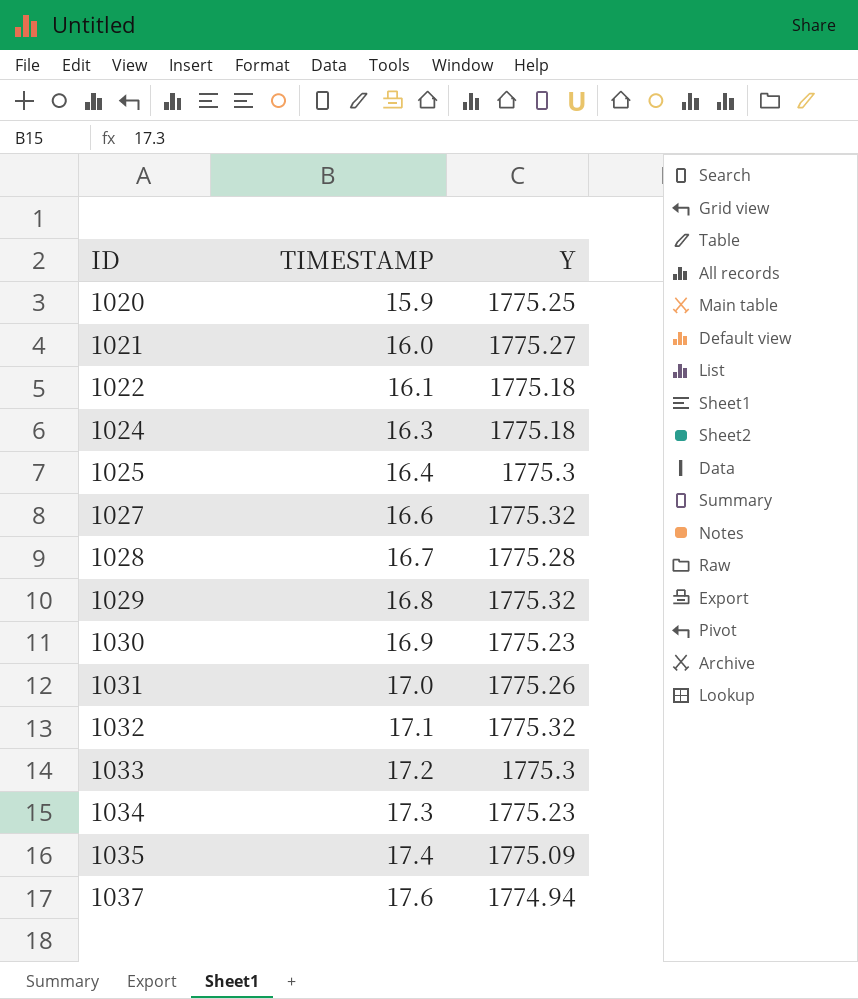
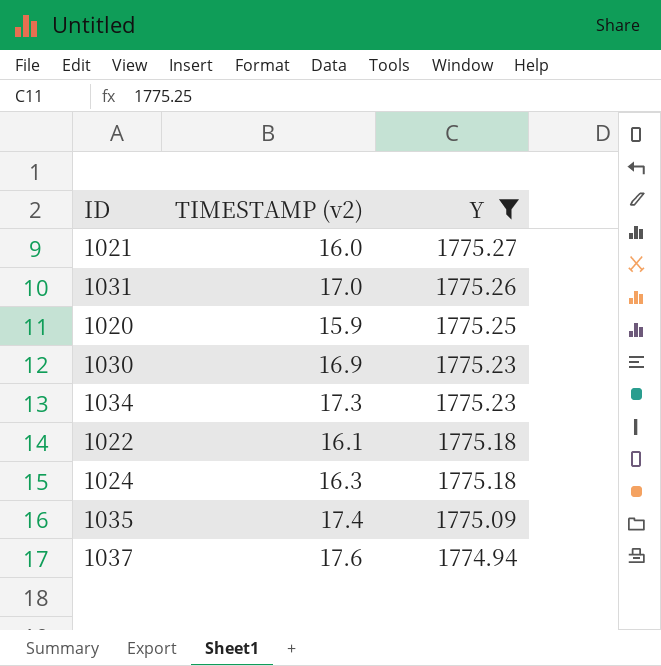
filter: none -> Y <= 1775.27
row order: ID ascending -> Y descending
column name: TIMESTAMP -> TIMESTAMP (v2)

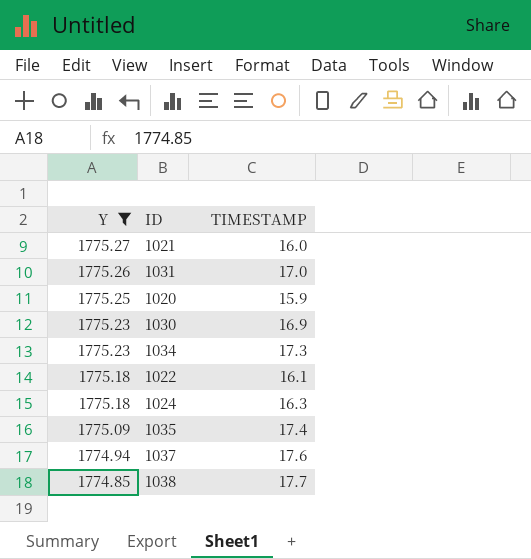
column Y | position: 3 -> 1
column name: TIMESTAMP (v2) -> TIMESTAMP
row 1038: none -> 1774.85 | 17.7

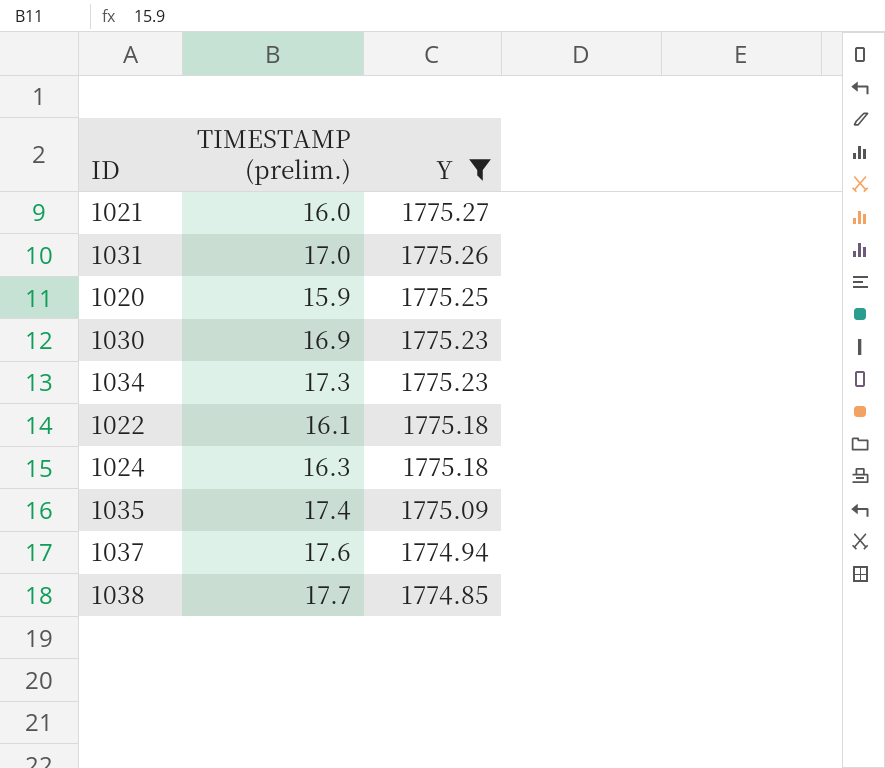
column name: TIMESTAMP -> TIMESTAMP (prelim.)
column Y | position: 1 -> 3

